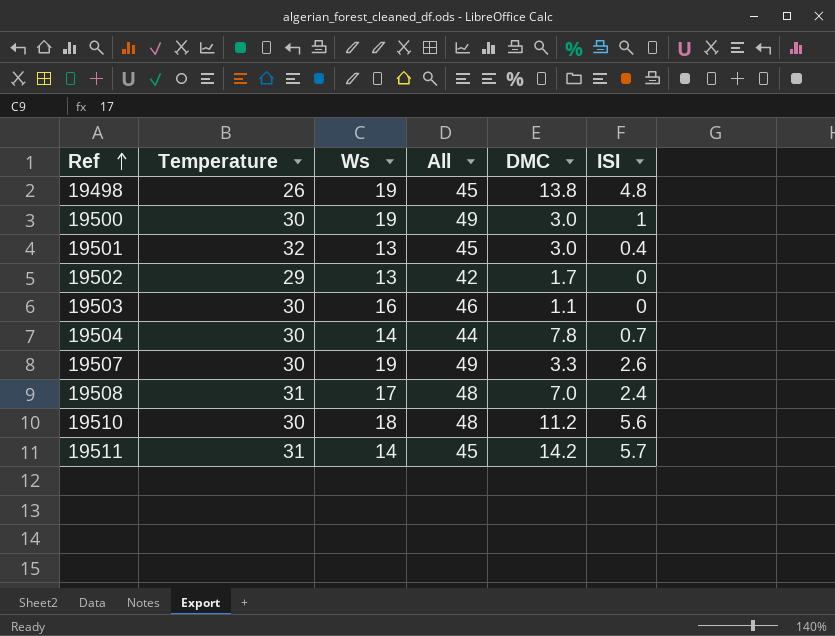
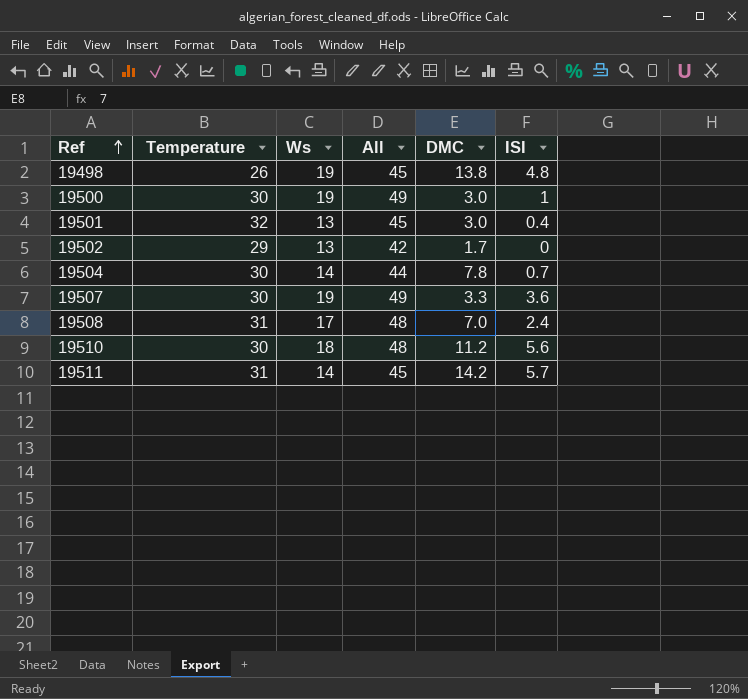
row 19503: 30 | 16 | 46 | 1.1 | 0 -> none
19507 | ISI: 2.6 -> 3.6

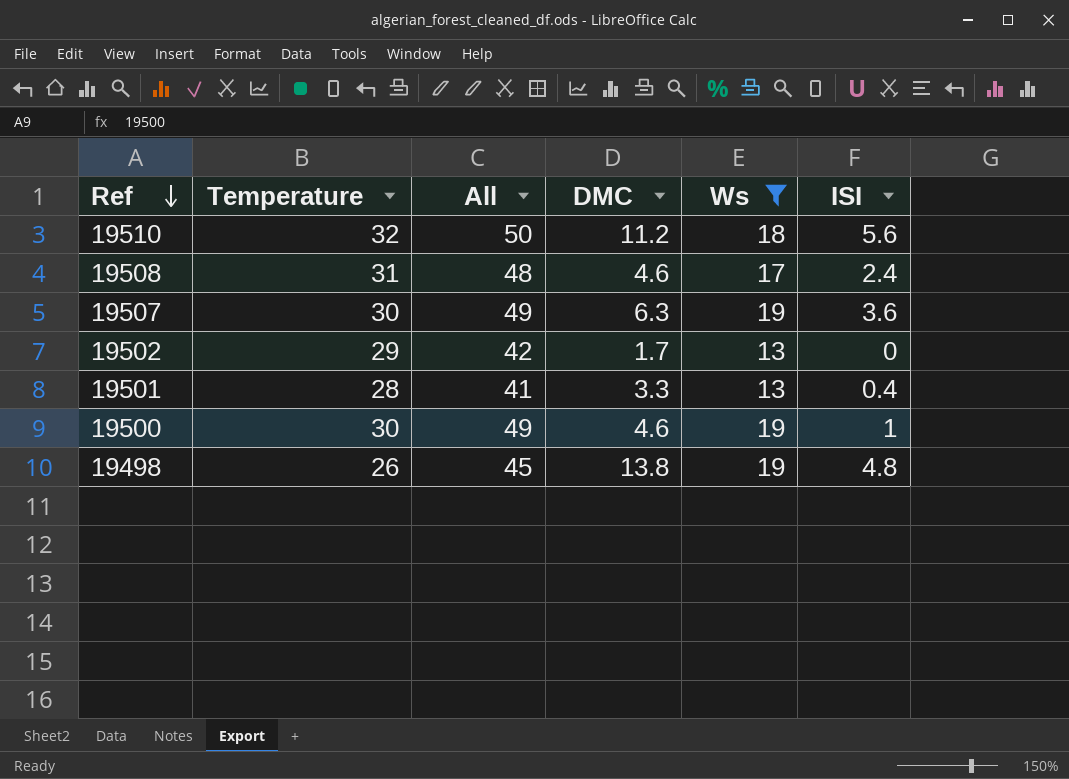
filter: none -> Ws != 14
row order: Ref ascending -> Ref descending
column Ws | position: 3 -> 5
19510 | Temperature: 30 -> 32
19510 | All: 48 -> 50
19508 | DMC: 7.0 -> 4.6
19507 | DMC: 3.3 -> 6.3
19501 | Temperature: 32 -> 28
19501 | All: 45 -> 41
19501 | DMC: 3.0 -> 3.3
19500 | DMC: 3.0 -> 4.6

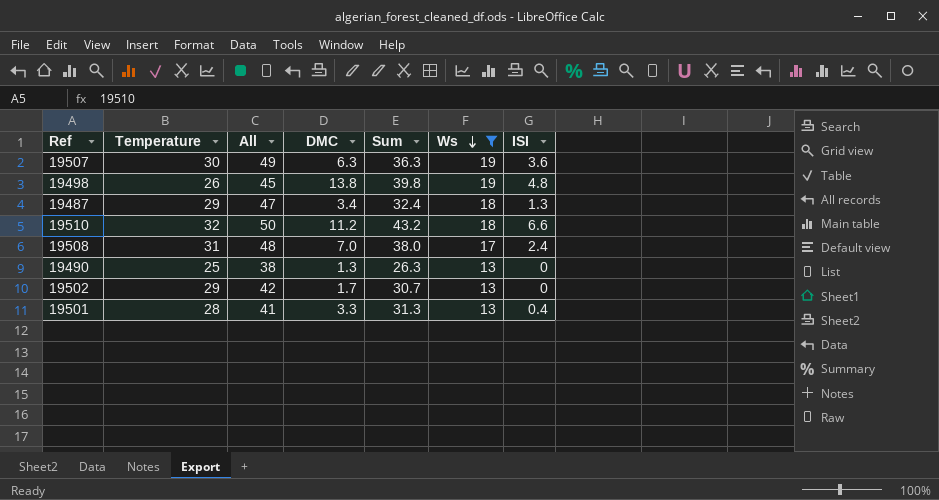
row order: Ref descending -> Ws descending
column Sum | formula: none -> [Temperature] + [DMC]
row 19500: 30 | 49 | 4.6 | 19 | 1 -> none
row 19487: none -> 29 | 47 | 3.4 | 32.4 | 18 | 1.3
19510 | ISI: 5.6 -> 6.6
19508 | DMC: 4.6 -> 7.0
row 19490: none -> 25 | 38 | 1.3 | 26.3 | 13 | 0

